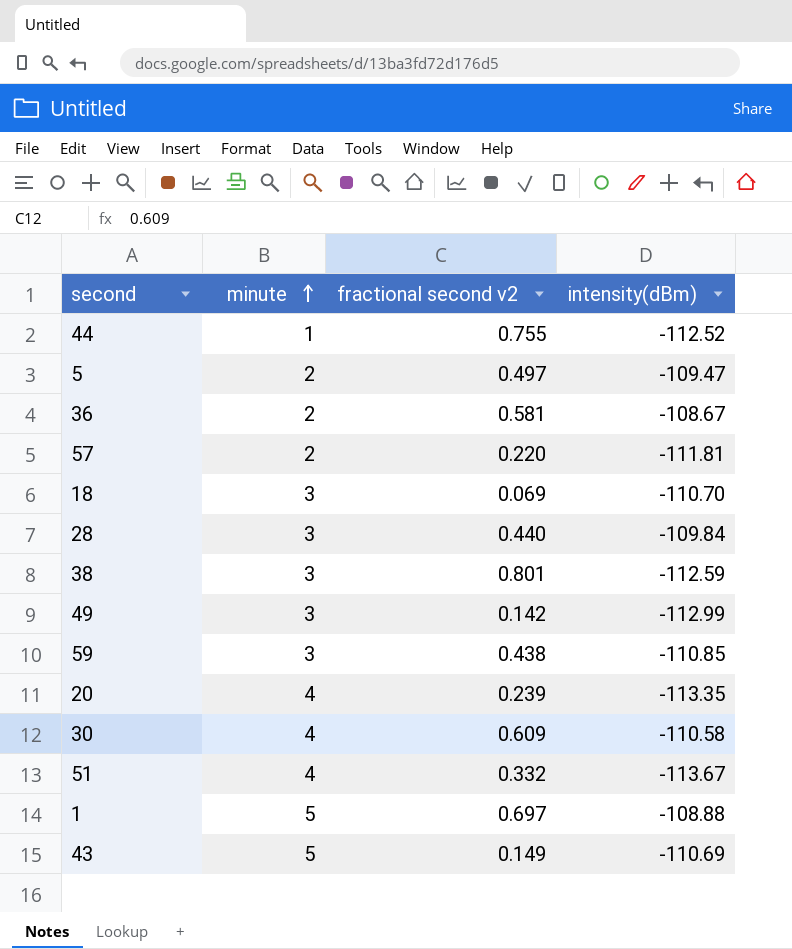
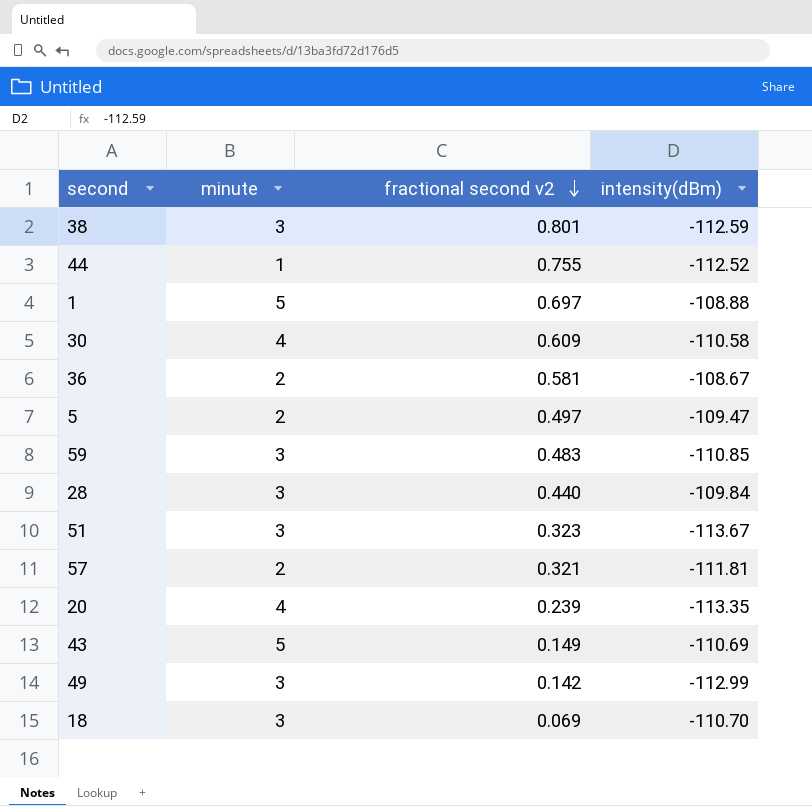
row order: minute ascending -> fractional second v2 descending
59 | fractional second v2: 0.438 -> 0.483
51 | minute: 4 -> 3
51 | fractional second v2: 0.332 -> 0.323
57 | fractional second v2: 0.220 -> 0.321

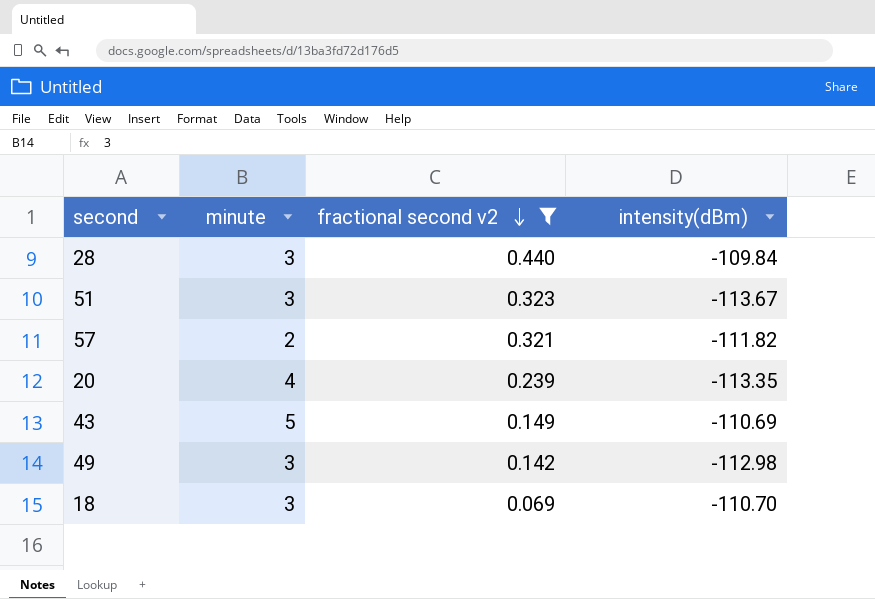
filter: none -> fractional second v2 <= 0.440
57 | intensity(dBm): -111.81 -> -111.82
49 | intensity(dBm): -112.99 -> -112.98

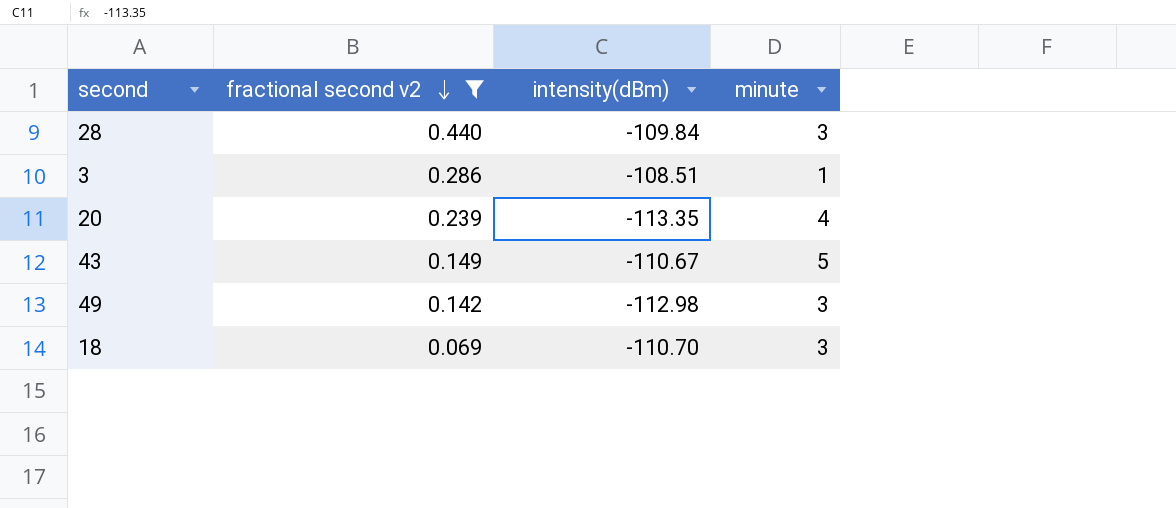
column minute | position: 2 -> 4
row 51: 3 | 0.323 | -113.67 -> none
row 57: 2 | 0.321 | -111.82 -> none
row 3: none -> 0.286 | -108.51 | 1
43 | intensity(dBm): -110.69 -> -110.67

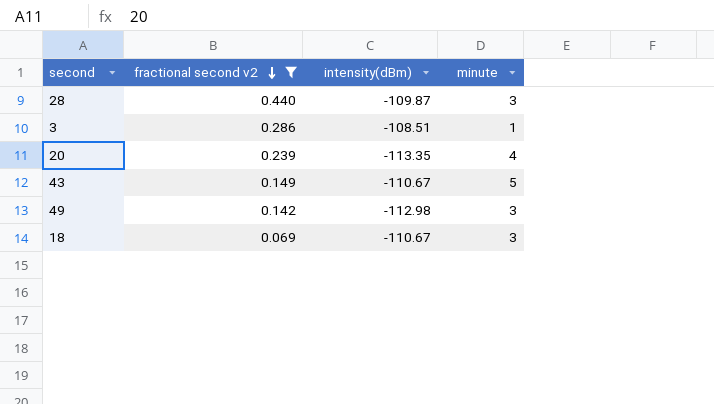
28 | intensity(dBm): -109.84 -> -109.87
18 | intensity(dBm): -110.70 -> -110.67

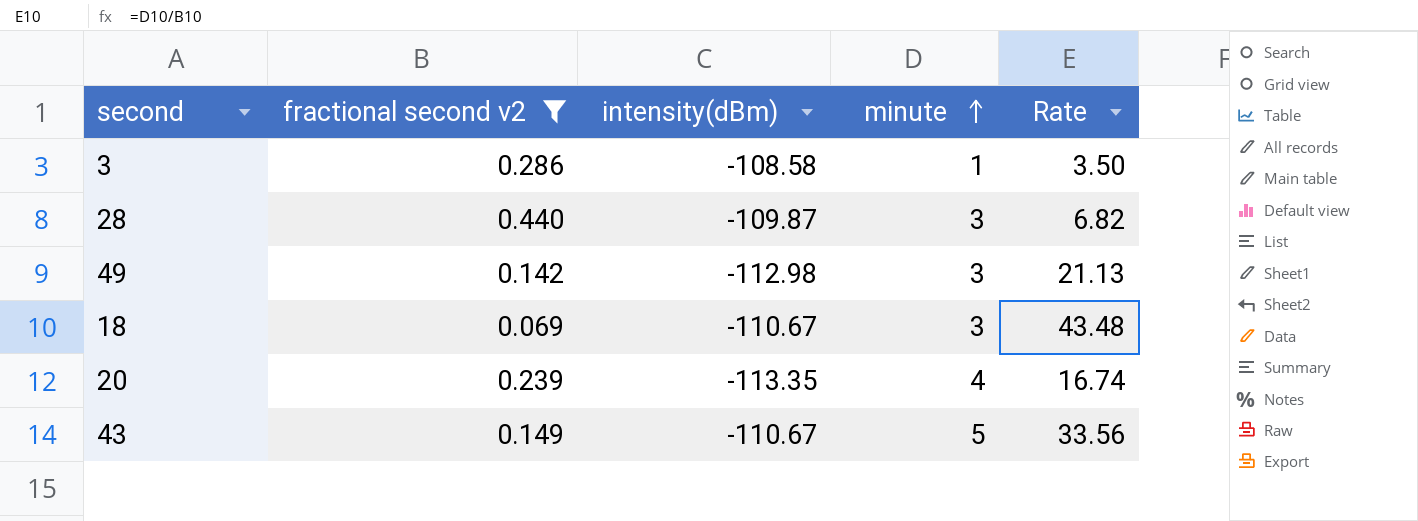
row order: fractional second v2 descending -> minute ascending
column Rate | formula: none -> [minute] / [fractional second v2]
3 | intensity(dBm): -108.51 -> -108.58

